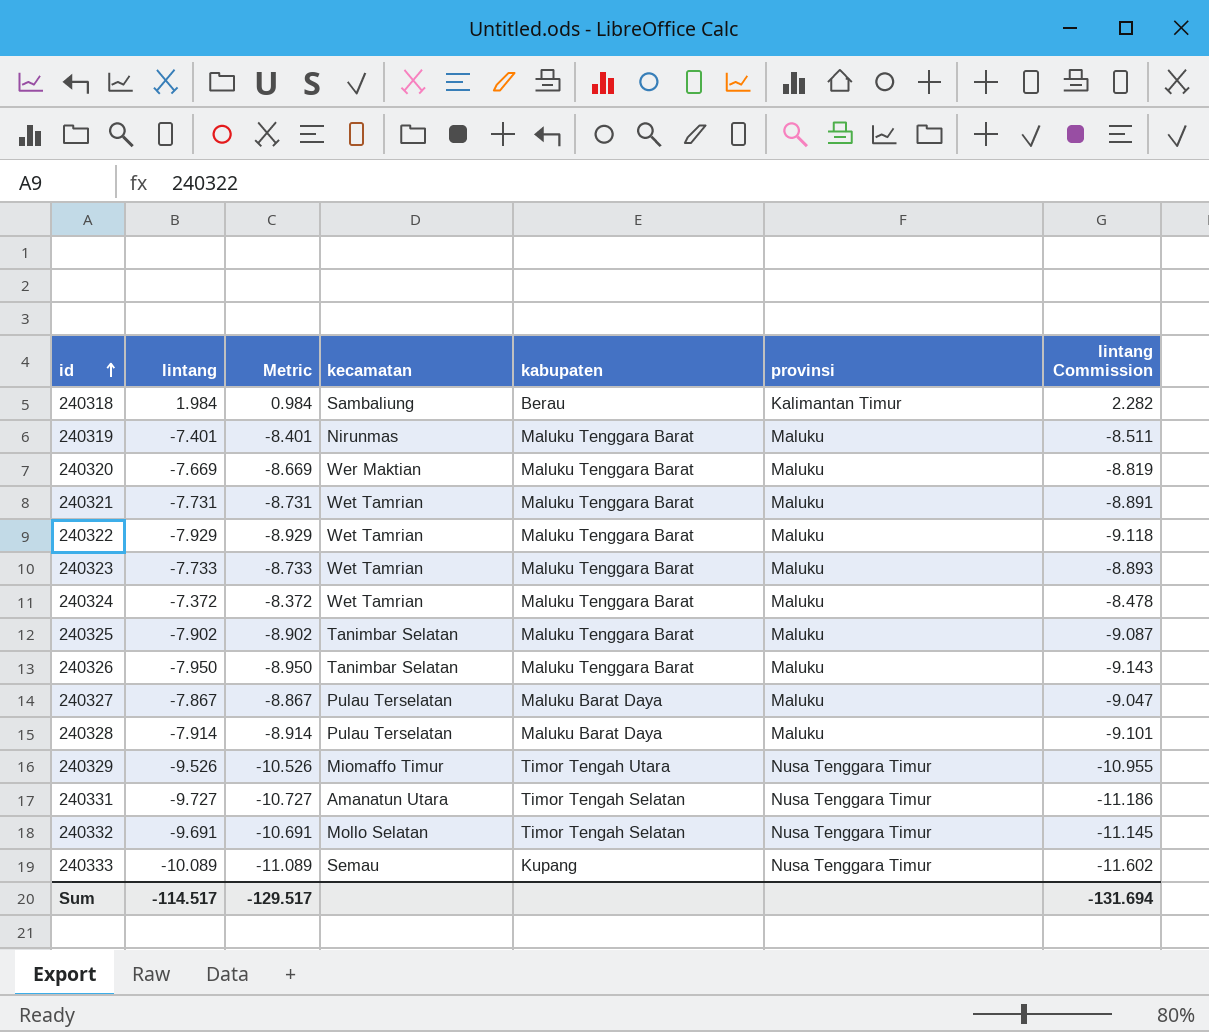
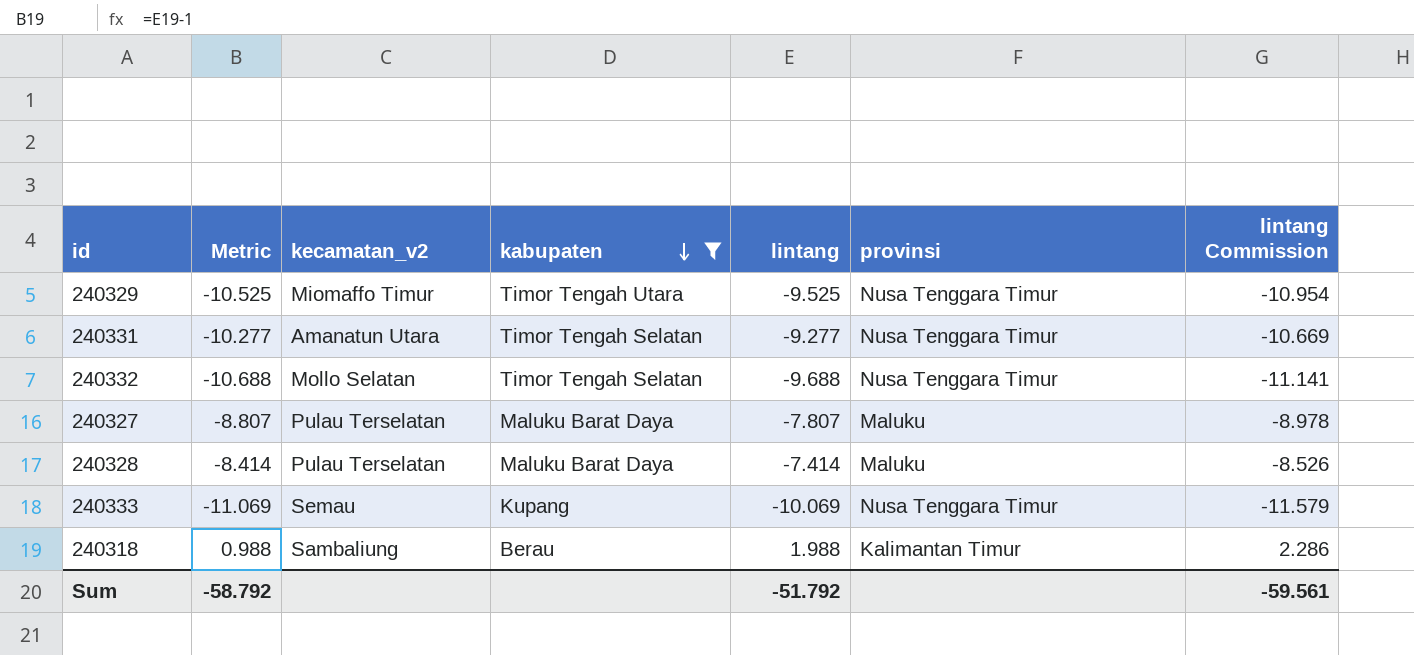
filter: none -> kabupaten != Maluku Tenggara Barat
row order: id ascending -> kabupaten descending
column name: kecamatan -> kecamatan_v2
column lintang | position: 2 -> 5
240329 | Metric: -10.526 -> -10.525
240329 | lintang: -9.526 -> -9.525
240329 | lintang Commission: -10.955 -> -10.954
240331 | Metric: -10.727 -> -10.277
240331 | lintang: -9.727 -> -9.277
240331 | lintang Commission: -11.186 -> -10.669
240332 | Metric: -10.691 -> -10.688
240332 | lintang: -9.691 -> -9.688
240332 | lintang Commission: -11.145 -> -11.141
240327 | Metric: -8.867 -> -8.807
240327 | lintang: -7.867 -> -7.807
240327 | lintang Commission: -9.047 -> -8.978
240328 | Metric: -8.914 -> -8.414
240328 | lintang: -7.914 -> -7.414
240328 | lintang Commission: -9.101 -> -8.526
240333 | Metric: -11.089 -> -11.069
240333 | lintang: -10.089 -> -10.069
240333 | lintang Commission: -11.602 -> -11.579
240318 | Metric: 0.984 -> 0.988
240318 | lintang: 1.984 -> 1.988
240318 | lintang Commission: 2.282 -> 2.286
Sum | Metric: -129.517 -> -58.792
Sum | lintang: -114.517 -> -51.792
Sum | lintang Commission: -131.694 -> -59.561

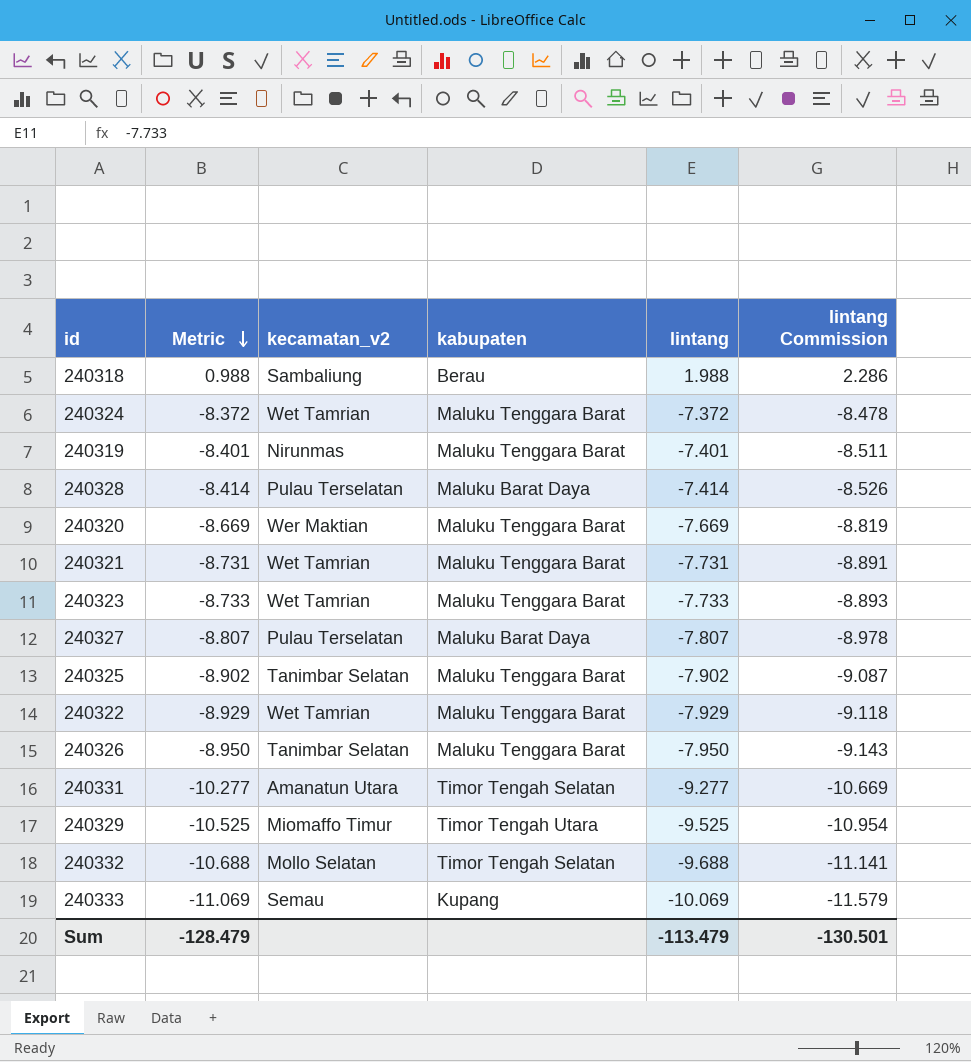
filter: kabupaten != Maluku Tenggara Barat -> none
row order: kabupaten descending -> Metric descending
column provinsi | position: 6 -> none
Sum | Metric: -58.792 -> -128.479
Sum | lintang: -51.792 -> -113.479
Sum | lintang Commission: -59.561 -> -130.501

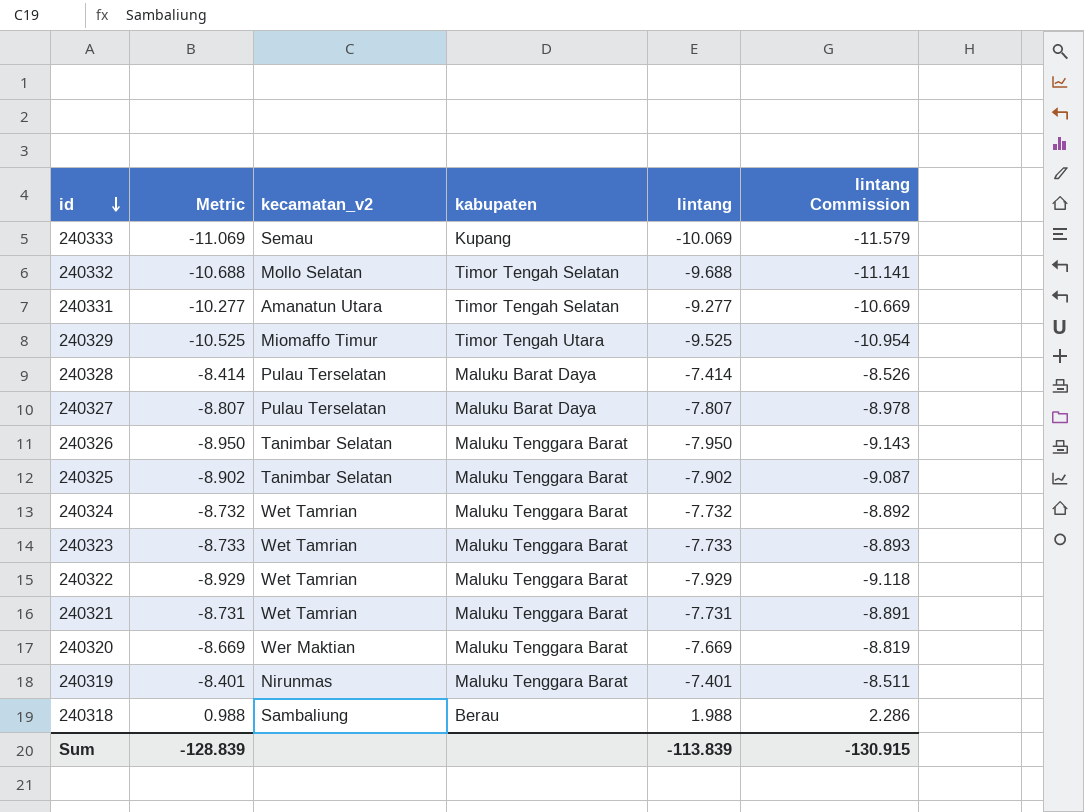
row order: Metric descending -> id descending
240324 | Metric: -8.372 -> -8.732
240324 | lintang: -7.372 -> -7.732
240324 | lintang Commission: -8.478 -> -8.892
Sum | Metric: -128.479 -> -128.839
Sum | lintang: -113.479 -> -113.839
Sum | lintang Commission: -130.501 -> -130.915

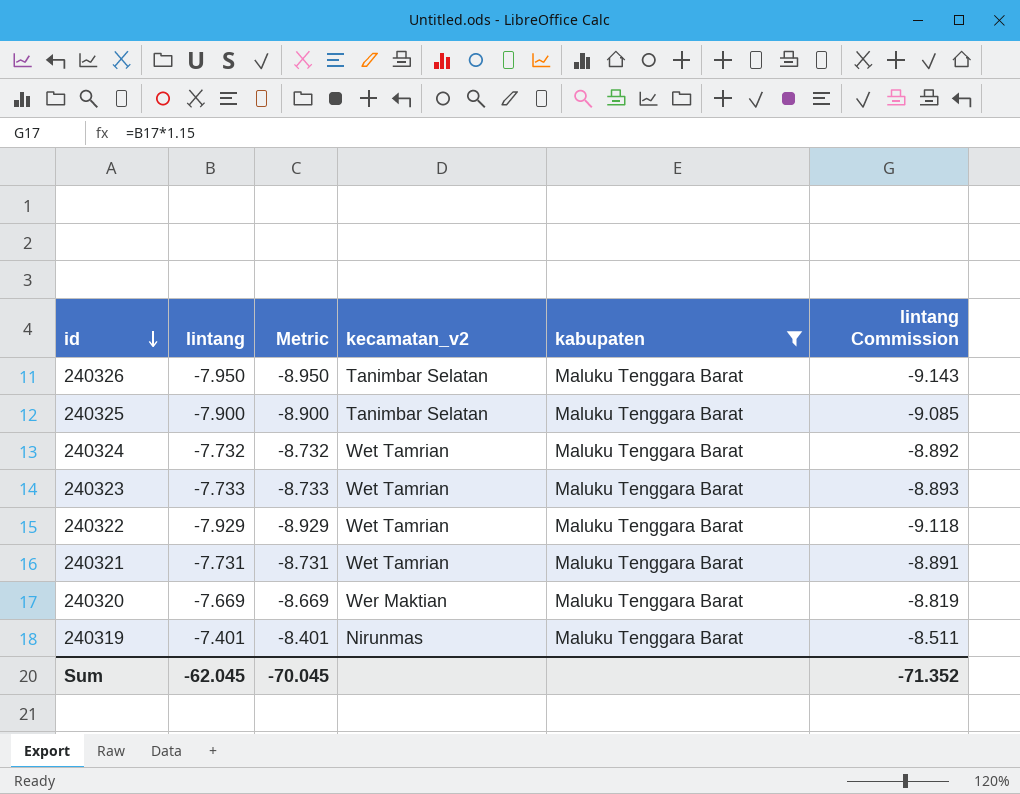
filter: none -> kabupaten = Maluku Tenggara Barat
column lintang | position: 5 -> 2
240325 | lintang: -7.902 -> -7.900
240325 | Metric: -8.902 -> -8.900
240325 | lintang Commission: -9.087 -> -9.085
Sum | lintang: -113.839 -> -62.045
Sum | Metric: -128.839 -> -70.045
Sum | lintang Commission: -130.915 -> -71.352

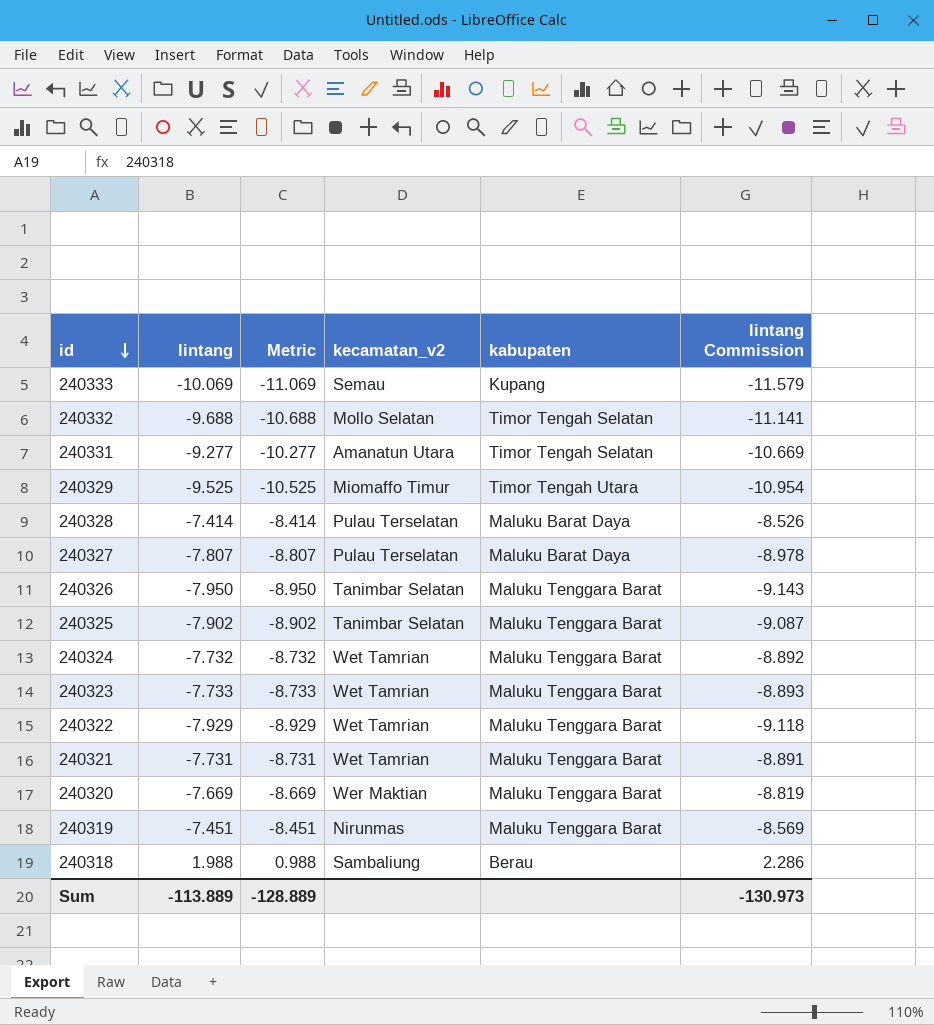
filter: kabupaten = Maluku Tenggara Barat -> none
240325 | lintang: -7.900 -> -7.902
240325 | Metric: -8.900 -> -8.902
240325 | lintang Commission: -9.085 -> -9.087
240319 | lintang: -7.401 -> -7.451
240319 | Metric: -8.401 -> -8.451
240319 | lintang Commission: -8.511 -> -8.569
Sum | lintang: -62.045 -> -113.889
Sum | Metric: -70.045 -> -128.889
Sum | lintang Commission: -71.352 -> -130.973

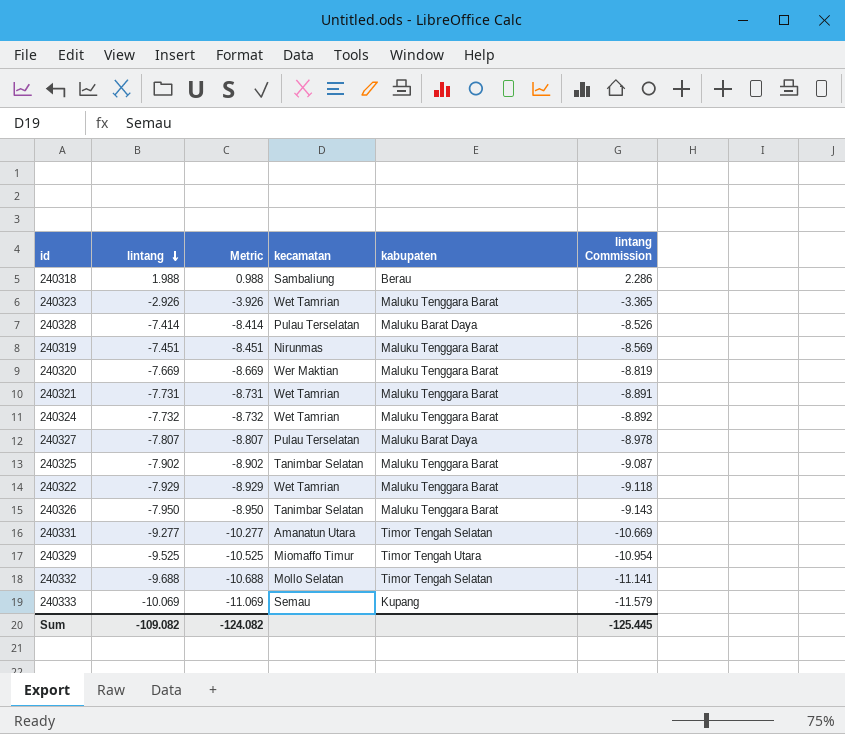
row order: id descending -> lintang descending
column name: kecamatan_v2 -> kecamatan
240323 | lintang: -7.733 -> -2.926
240323 | Metric: -8.733 -> -3.926
240323 | lintang Commission: -8.893 -> -3.365
Sum | lintang: -113.889 -> -109.082
Sum | Metric: -128.889 -> -124.082
Sum | lintang Commission: -130.973 -> -125.445

